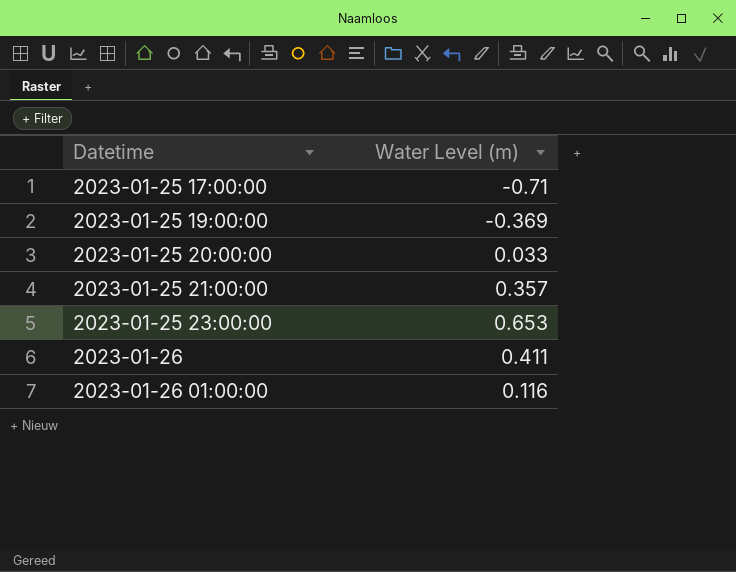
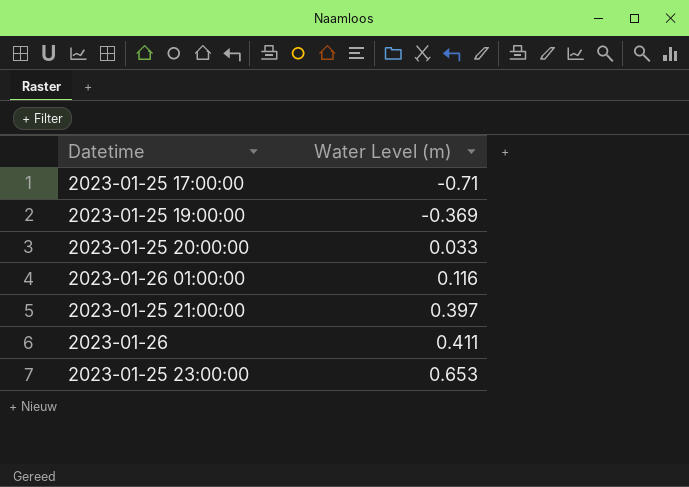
row order: Datetime ascending -> Water Level (m) ascending
2023-01-25 21:00:00 | Water Level (m): 0.357 -> 0.397

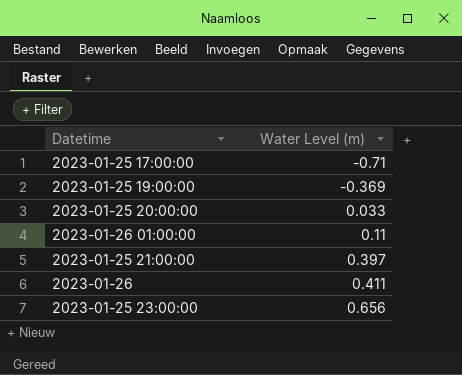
2023-01-26 01:00:00 | Water Level (m): 0.116 -> 0.11
2023-01-25 23:00:00 | Water Level (m): 0.653 -> 0.656

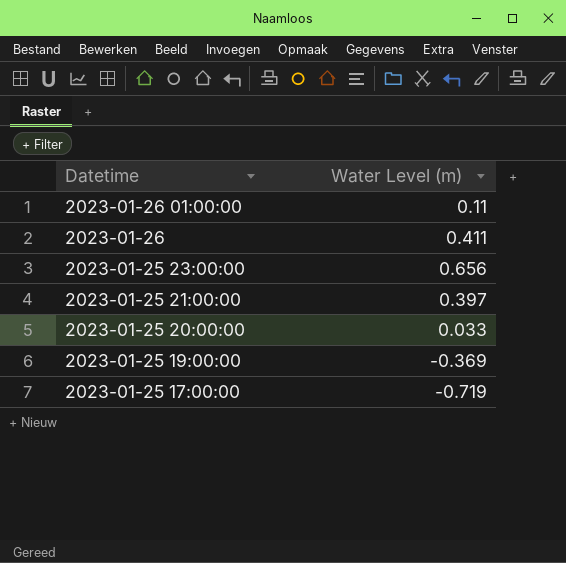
row order: Water Level (m) ascending -> Datetime descending
2023-01-25 17:00:00 | Water Level (m): -0.71 -> -0.719

